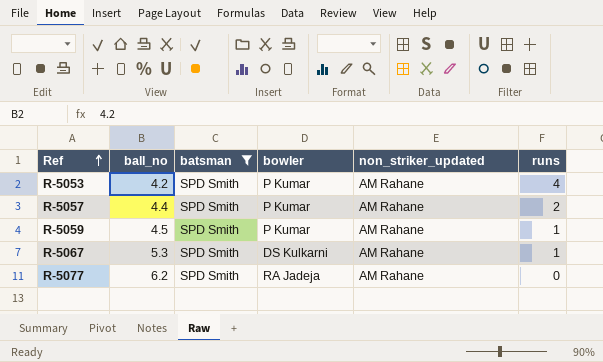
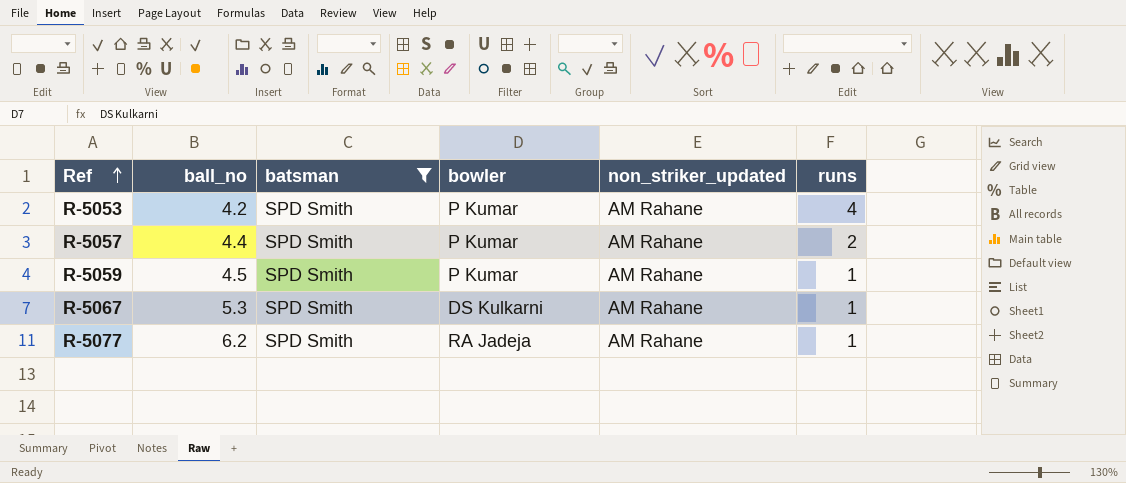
R-5077 | runs: 0 -> 1

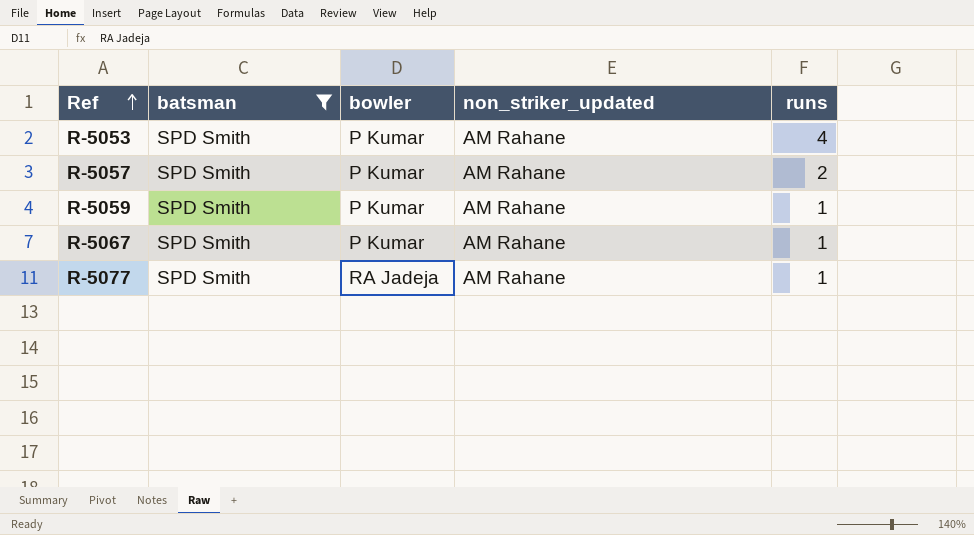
column ball_no | position: 2 -> none
R-5067 | bowler: DS Kulkarni -> P Kumar

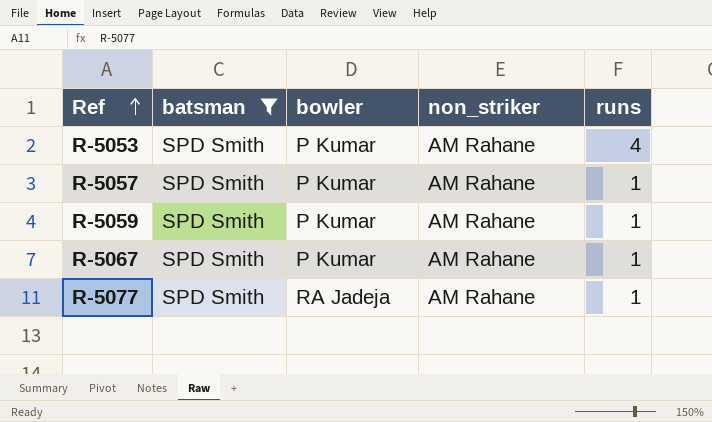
column name: non_striker_updated -> non_striker
R-5057 | runs: 2 -> 1

